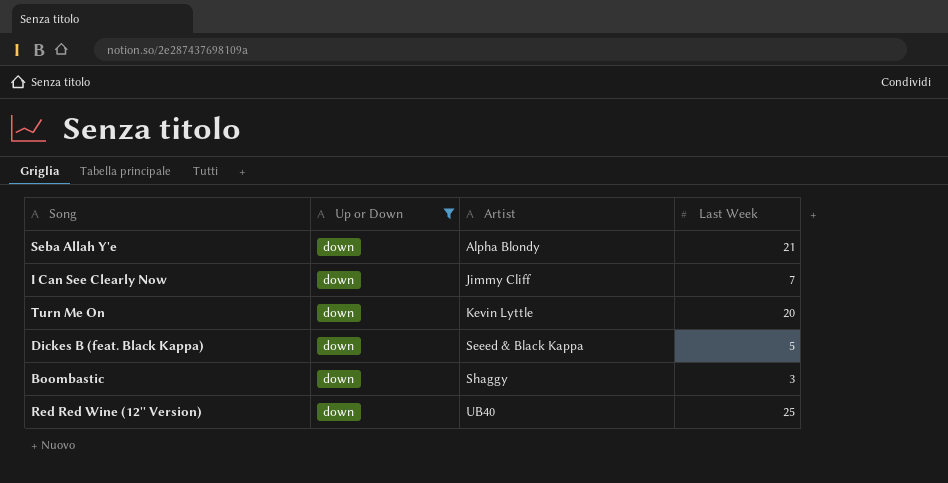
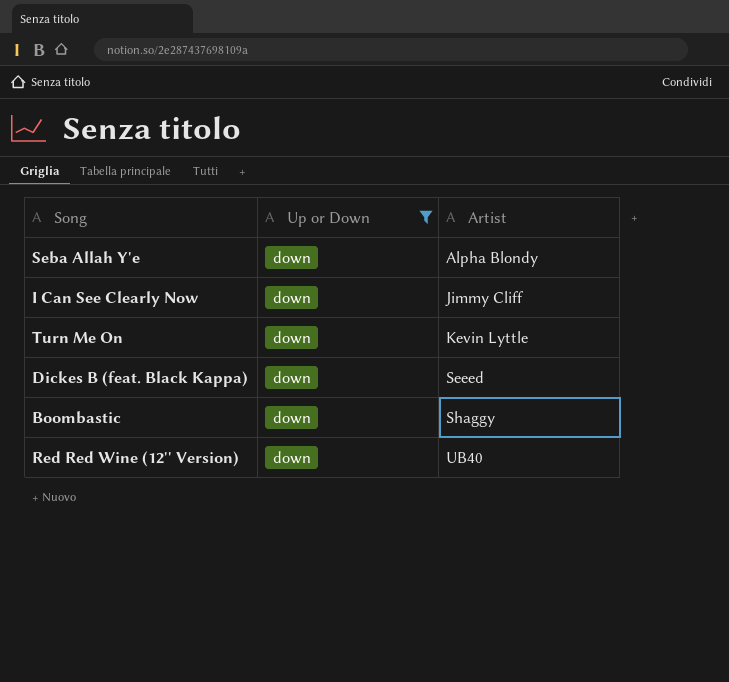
column Last Week | position: 4 -> none
Dickes B (feat. Black Kappa) | Artist: Seeed & Black Kappa -> Seeed

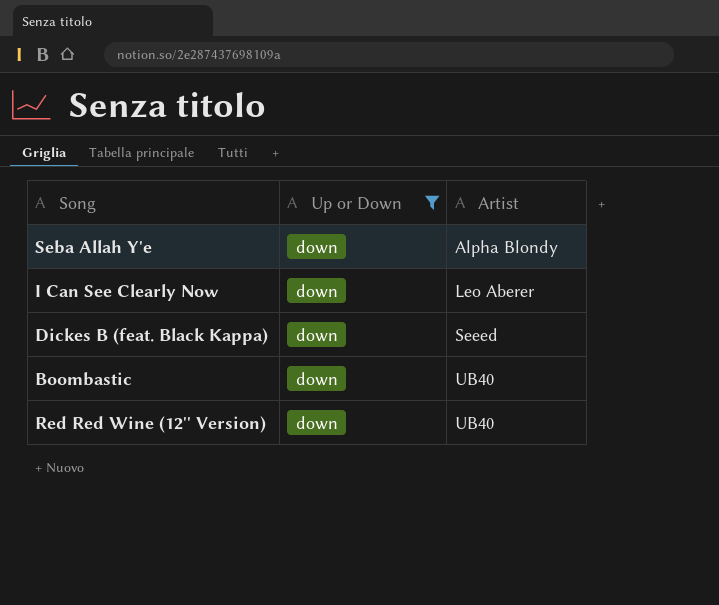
row Turn Me On: down | Kevin Lyttle -> none
I Can See Clearly Now | Artist: Jimmy Cliff -> Leo Aberer
Boombastic | Artist: Shaggy -> UB40

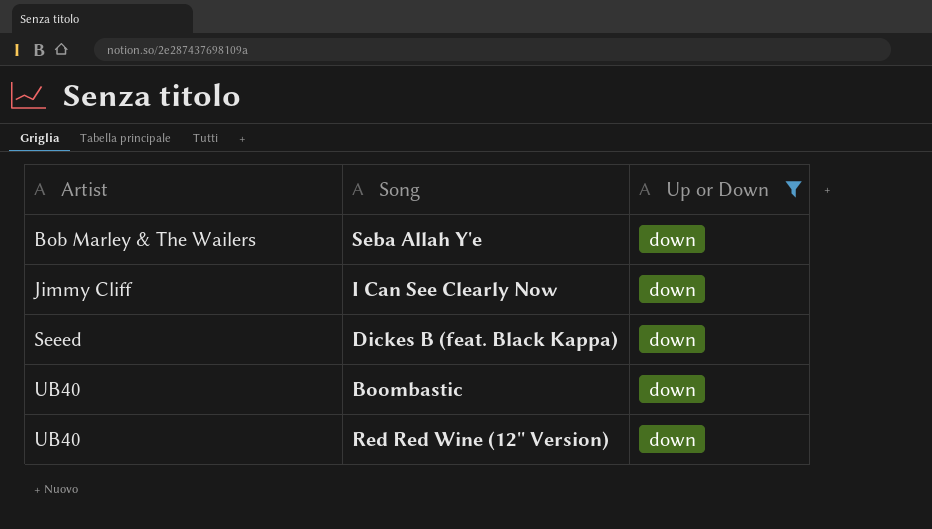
column Artist | position: 3 -> 1
Seba Allah Y'e | Artist: Alpha Blondy -> Bob Marley & The Wailers
I Can See Clearly Now | Artist: Leo Aberer -> Jimmy Cliff

